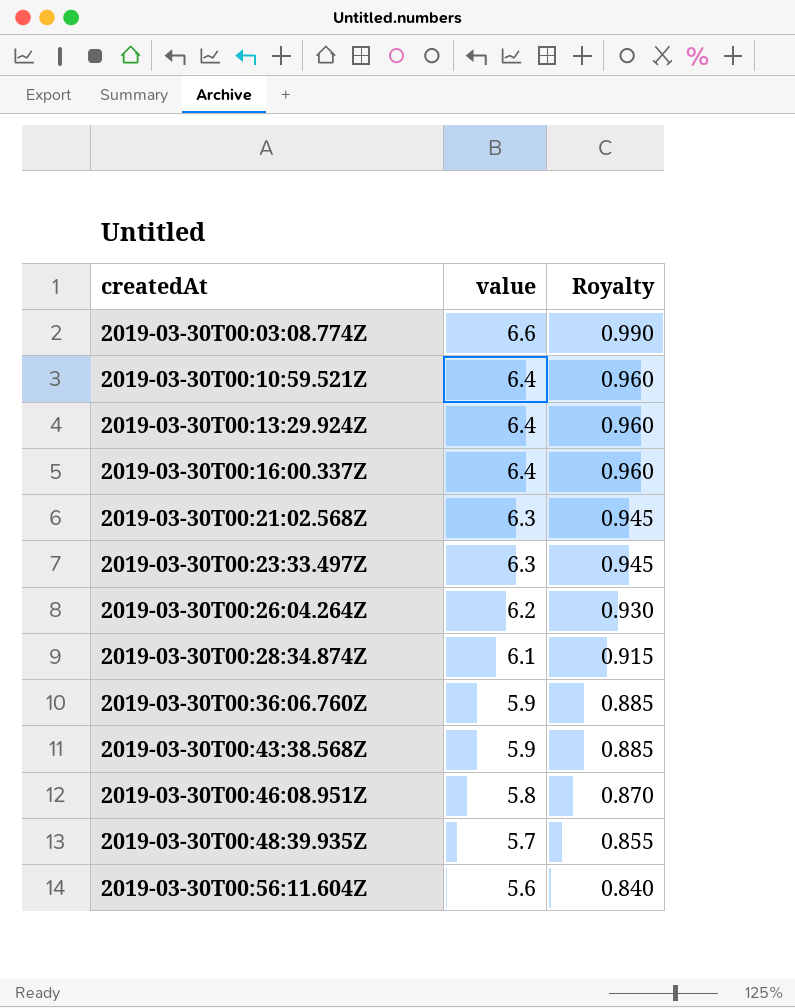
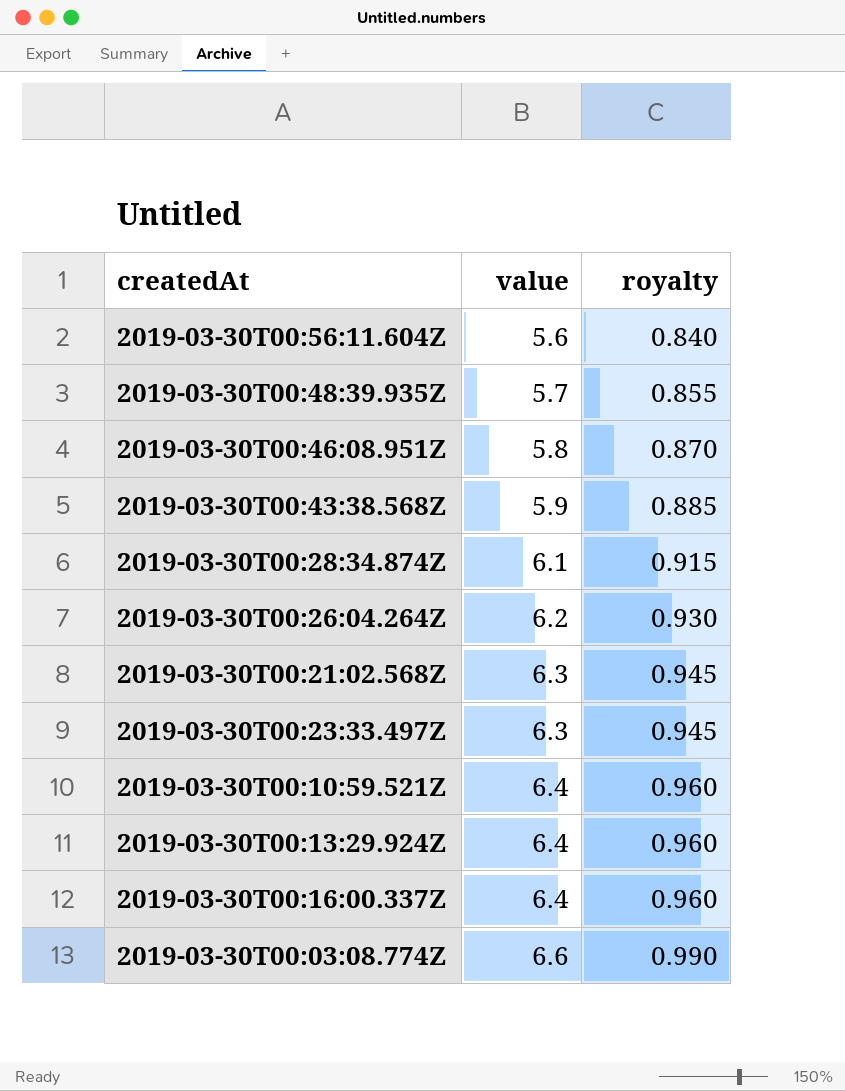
row order: createdAt ascending -> value ascending
column name: Royalty -> royalty
row 2019-03-30T00:36:06.760Z: 5.9 | 0.885 -> none

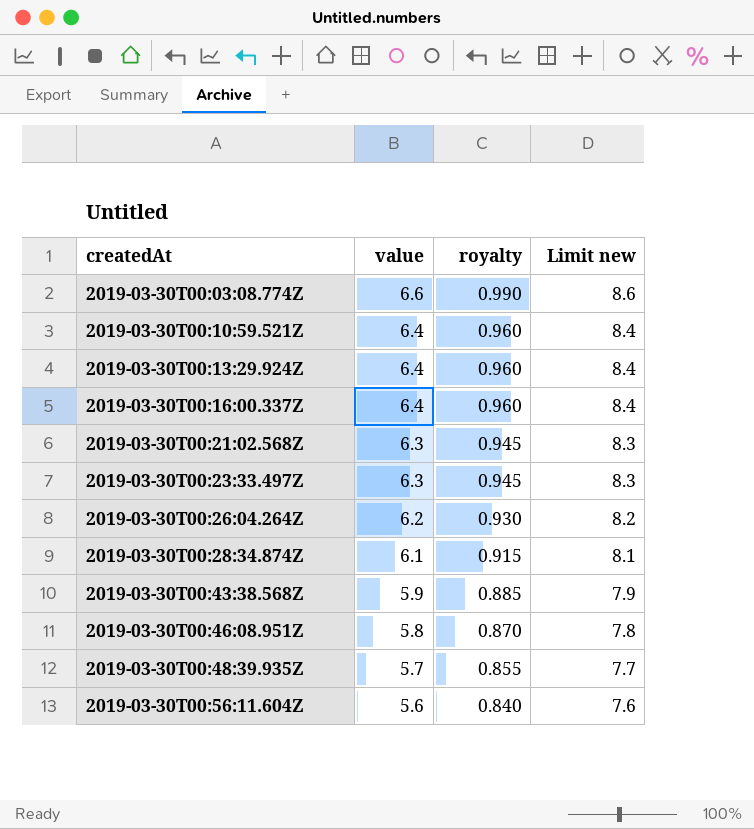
row order: value ascending -> createdAt ascending
column Limit new | formula: none -> [value] + 2

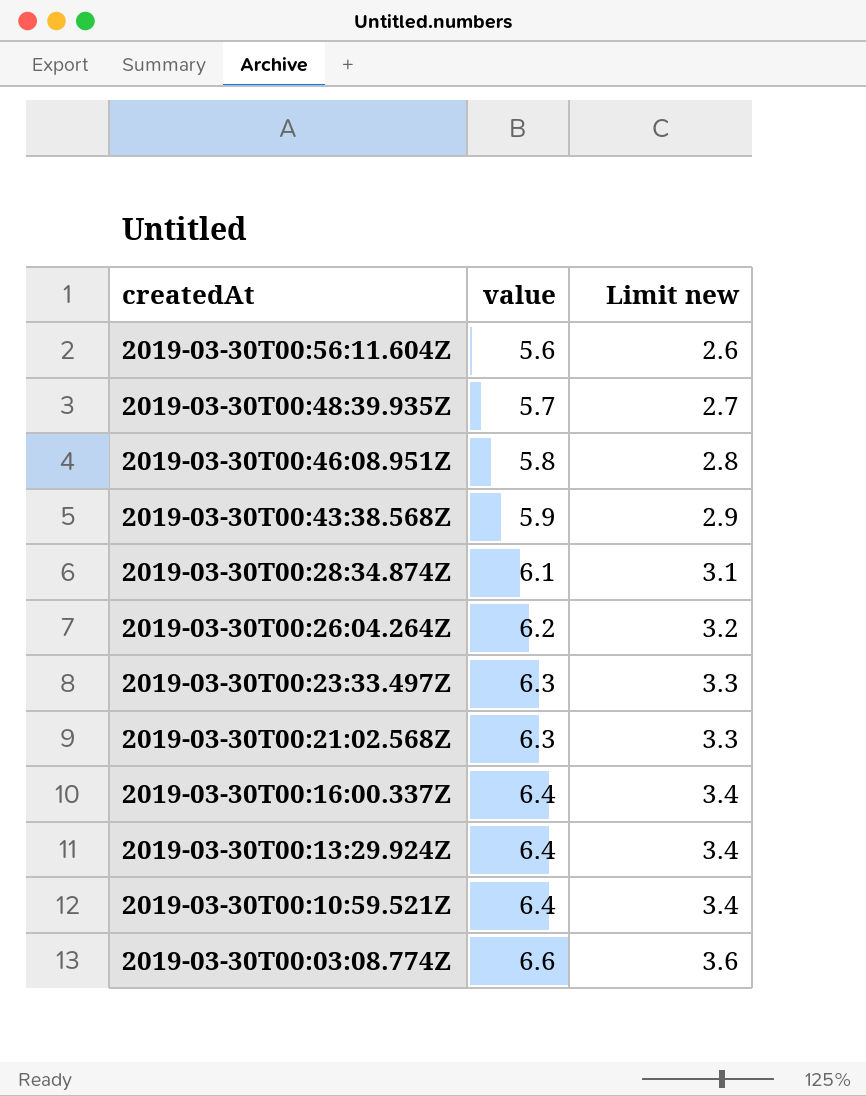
row order: createdAt ascending -> createdAt descending
column royalty | formula: [value] * 0.15 -> none
column Limit new | formula: [value] + 2 -> [value] - 3

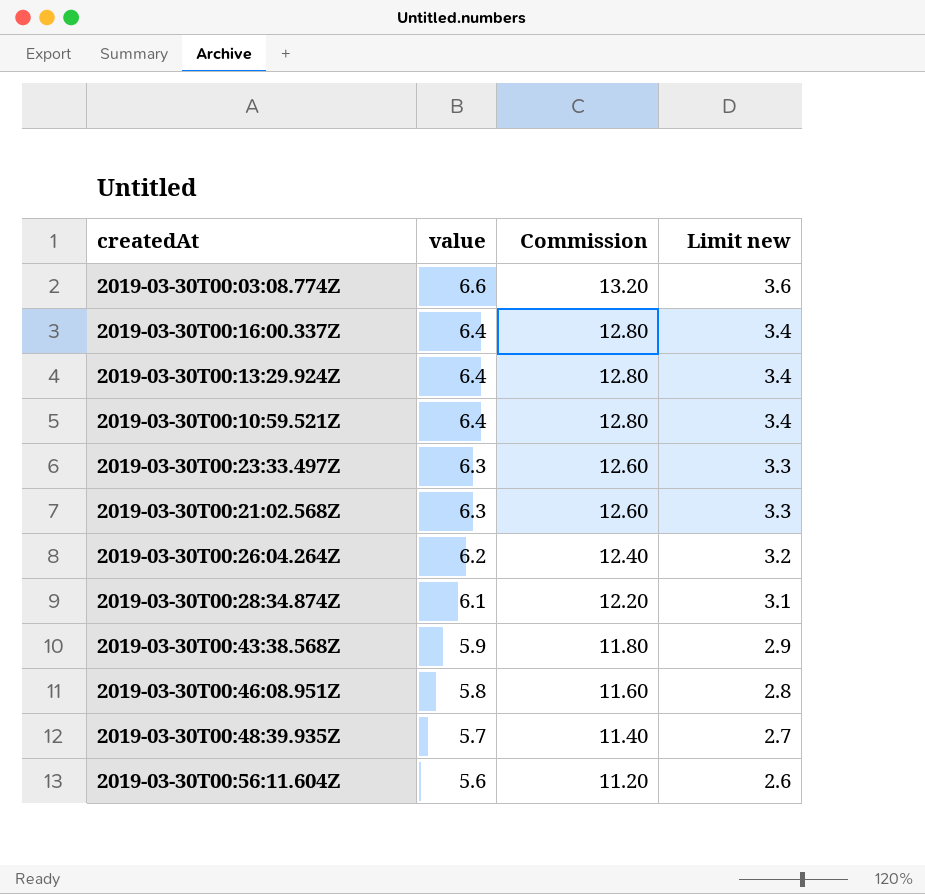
row order: createdAt descending -> value descending
column Commission | formula: none -> [value] * 2

